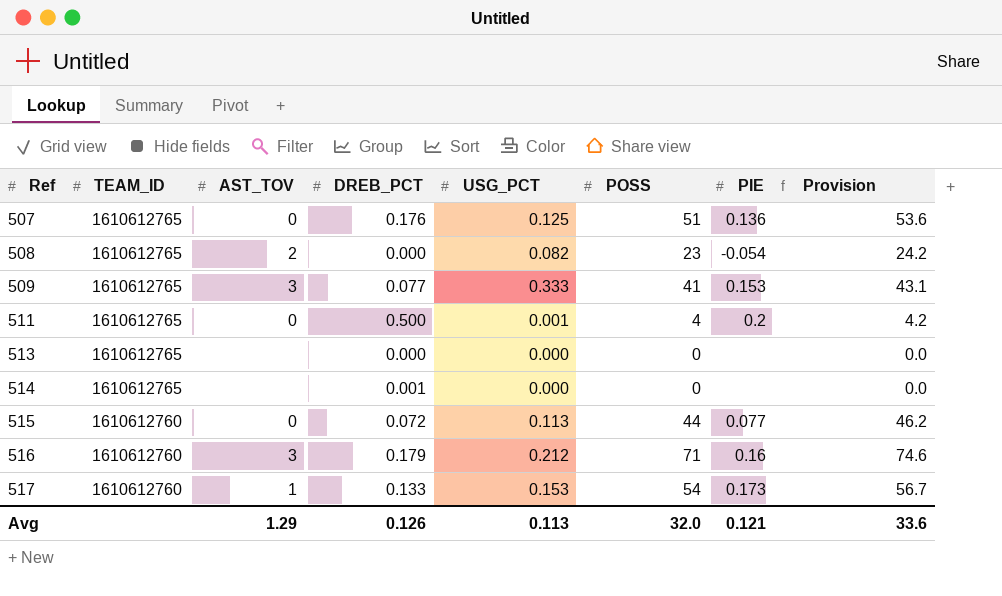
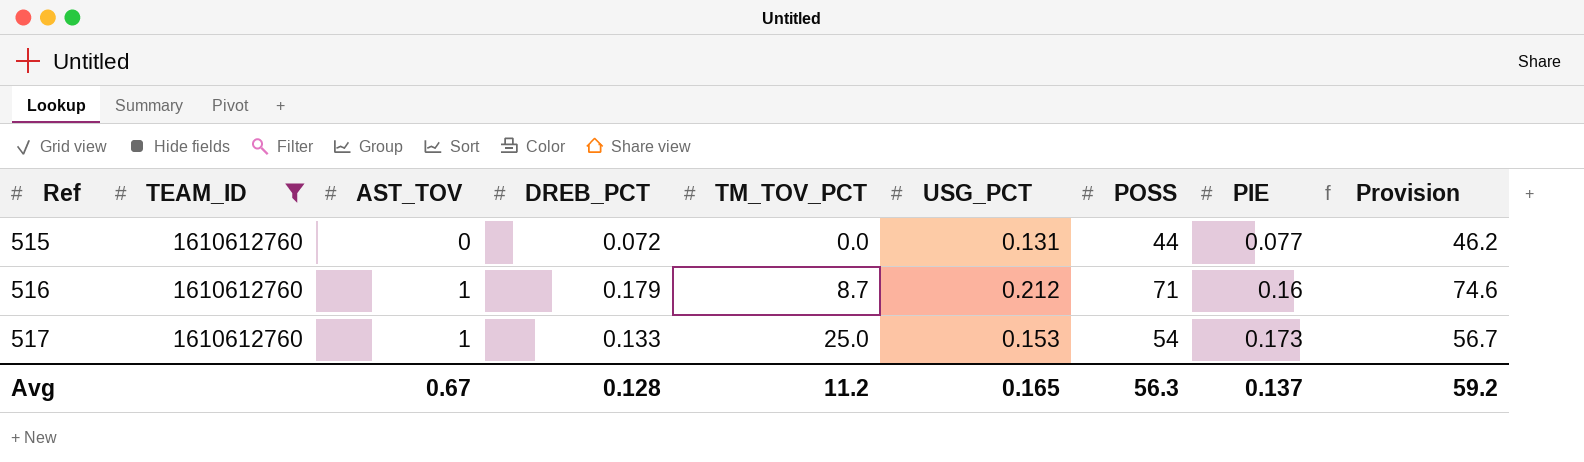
filter: none -> TEAM_ID = 1610612760
column TM_TOV_PCT | position: none -> 5
515 | USG_PCT: 0.113 -> 0.131
516 | AST_TOV: 3 -> 1
Avg | AST_TOV: 1.29 -> 0.67
Avg | DREB_PCT: 0.126 -> 0.128
Avg | USG_PCT: 0.113 -> 0.165
Avg | POSS: 32.0 -> 56.3
Avg | PIE: 0.121 -> 0.137
Avg | Provision: 33.6 -> 59.2

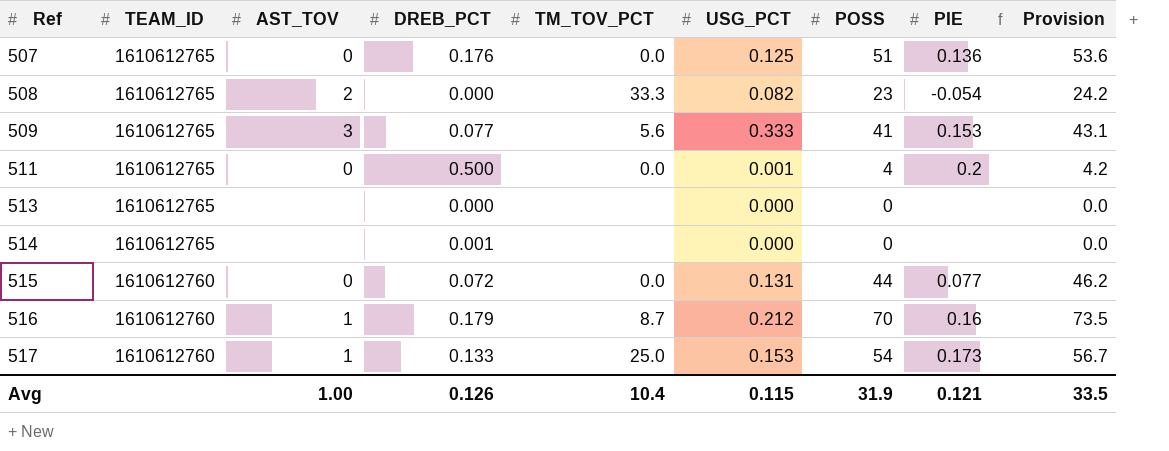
filter: TEAM_ID = 1610612760 -> none
516 | POSS: 71 -> 70
516 | Provision: 74.6 -> 73.5
Avg | AST_TOV: 0.67 -> 1.00
Avg | DREB_PCT: 0.128 -> 0.126
Avg | TM_TOV_PCT: 11.2 -> 10.4
Avg | USG_PCT: 0.165 -> 0.115
Avg | POSS: 56.3 -> 31.9
Avg | PIE: 0.137 -> 0.121
Avg | Provision: 59.2 -> 33.5

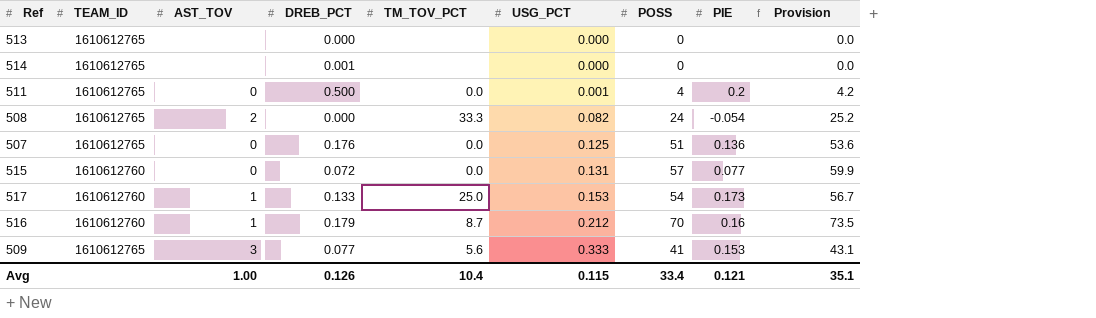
row order: Ref ascending -> USG_PCT ascending
508 | POSS: 23 -> 24
508 | Provision: 24.2 -> 25.2
515 | POSS: 44 -> 57
515 | Provision: 46.2 -> 59.9
Avg | POSS: 31.9 -> 33.4
Avg | Provision: 33.5 -> 35.1

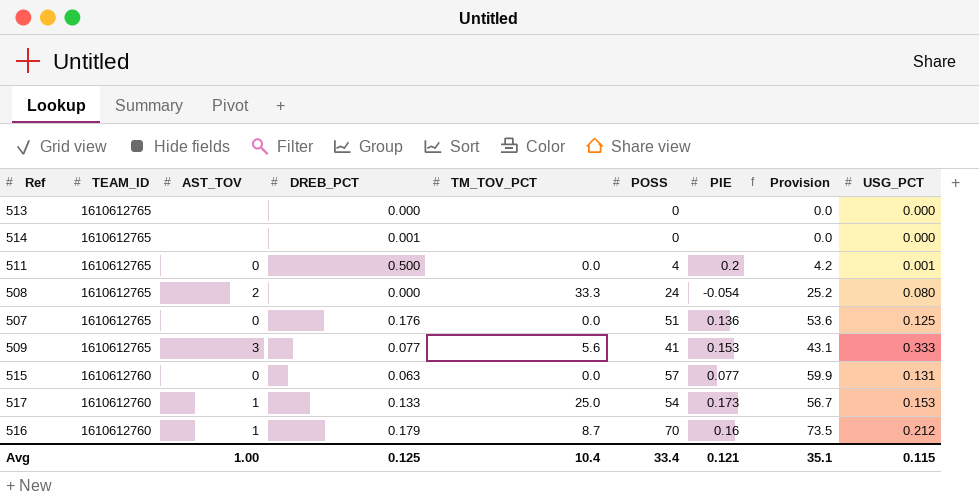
row order: USG_PCT ascending -> TEAM_ID descending
column USG_PCT | position: 6 -> 9
508 | USG_PCT: 0.082 -> 0.080
515 | DREB_PCT: 0.072 -> 0.063
Avg | DREB_PCT: 0.126 -> 0.125

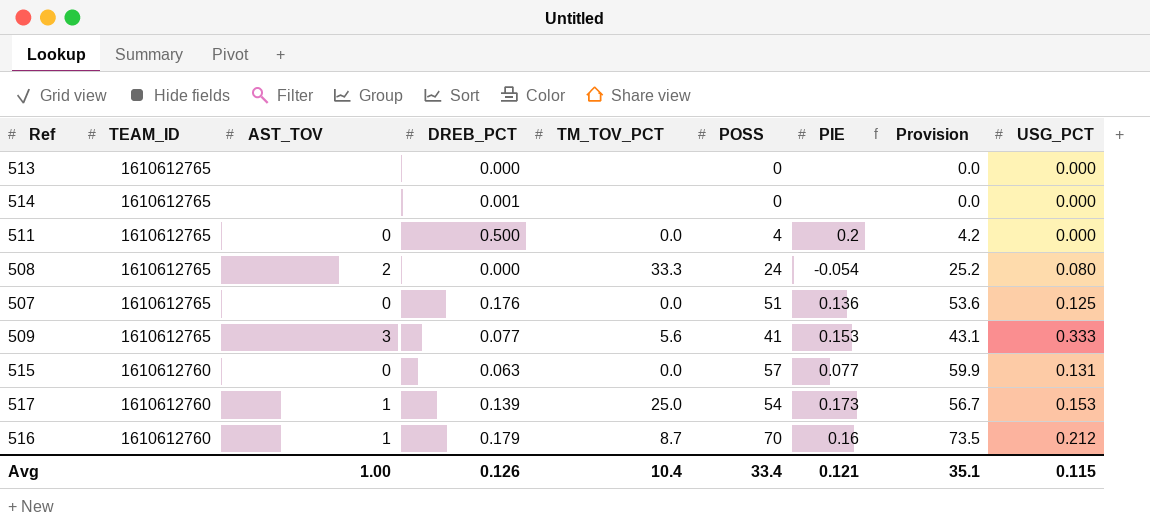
511 | USG_PCT: 0.001 -> 0.000
517 | DREB_PCT: 0.133 -> 0.139
Avg | DREB_PCT: 0.125 -> 0.126

